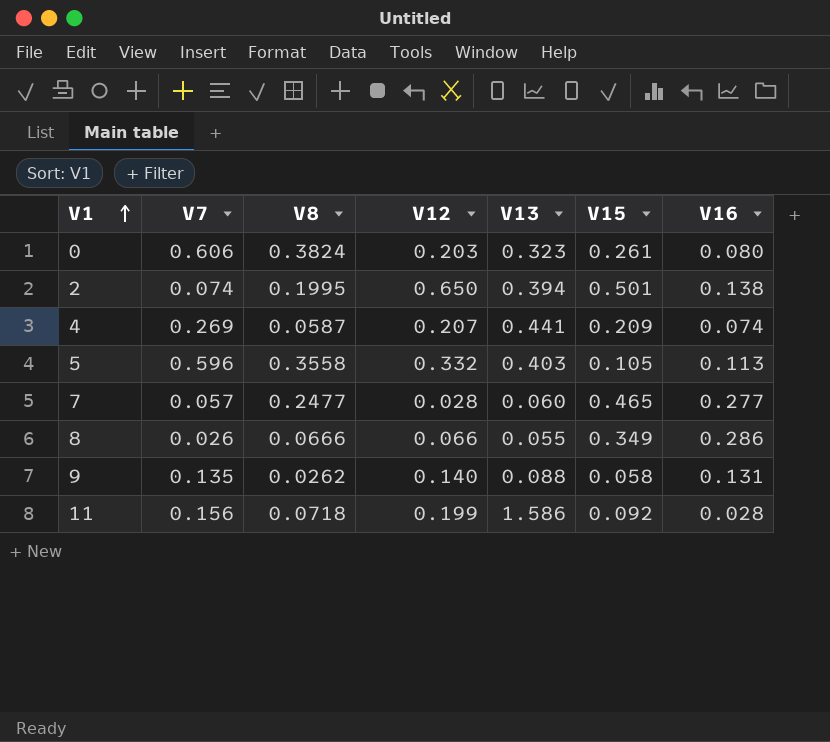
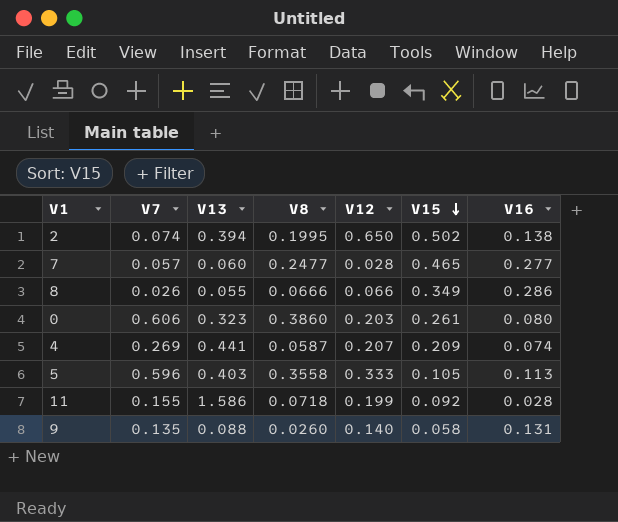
row order: V1 ascending -> V15 descending
column V13 | position: 5 -> 3
2 | V15: 0.501 -> 0.502
0 | V8: 0.3824 -> 0.3860
5 | V12: 0.332 -> 0.333
11 | V7: 0.156 -> 0.155
9 | V8: 0.0262 -> 0.0260

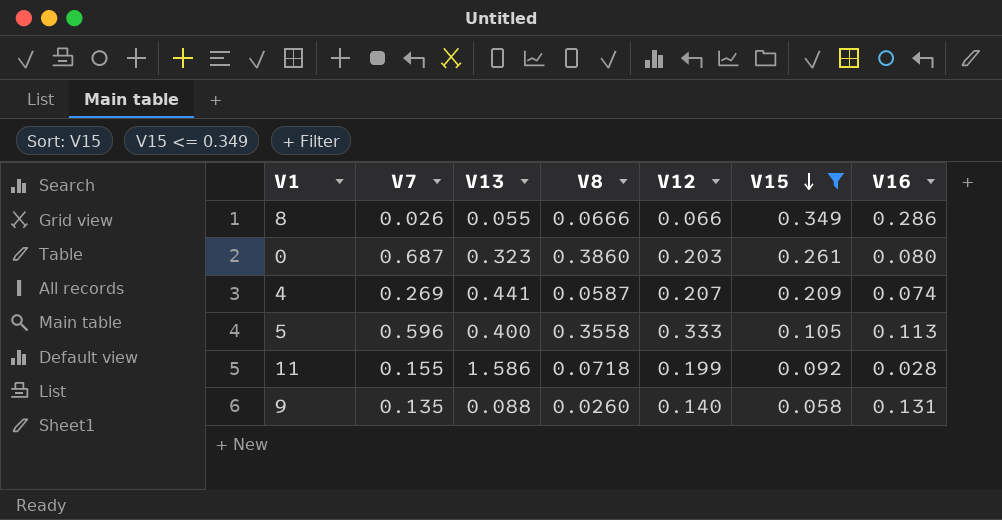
filter: none -> V15 <= 0.349
0 | V7: 0.606 -> 0.687
5 | V13: 0.403 -> 0.400

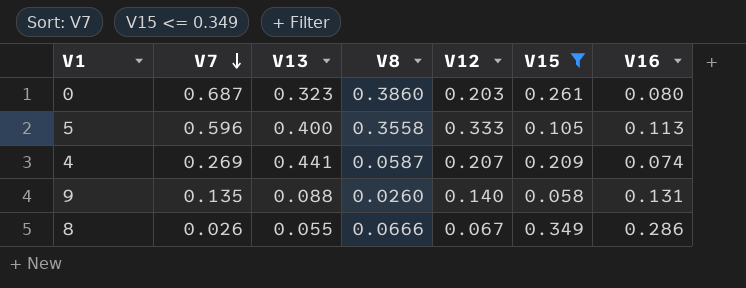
row order: V15 descending -> V7 descending
row 11: 0.155 | 1.586 | 0.0718 | 0.199 | 0.092 | 0.028 -> none
8 | V12: 0.066 -> 0.067

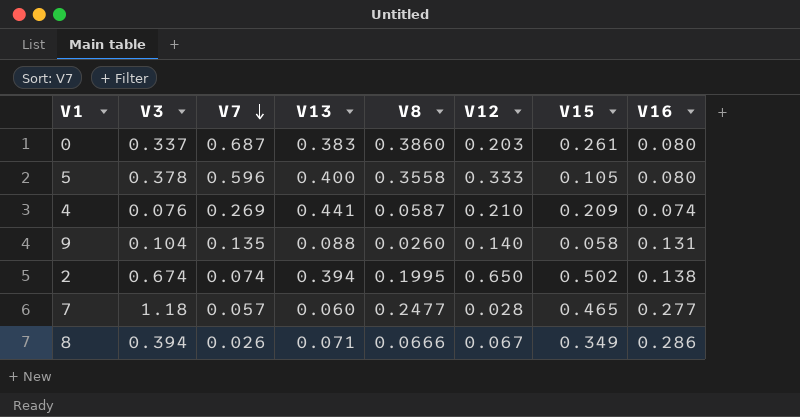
filter: V15 <= 0.349 -> none
column V3 | position: none -> 2
0 | V13: 0.323 -> 0.383
5 | V16: 0.113 -> 0.080
4 | V12: 0.207 -> 0.210
8 | V13: 0.055 -> 0.071

